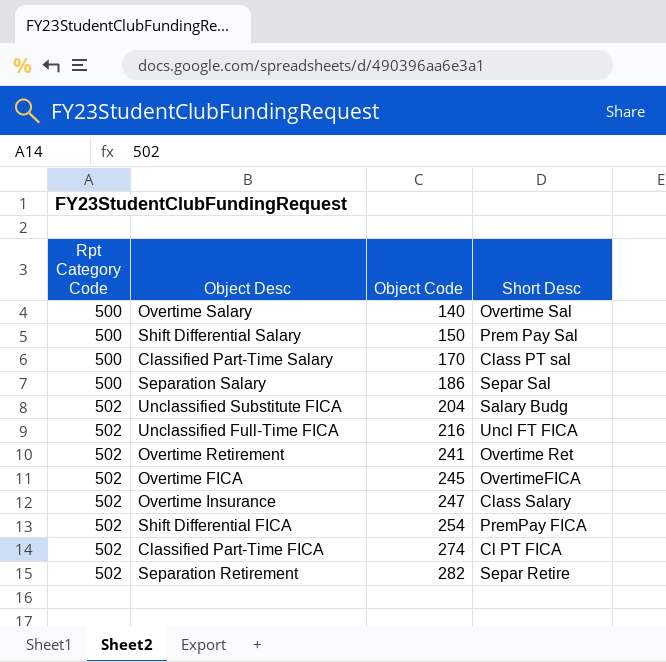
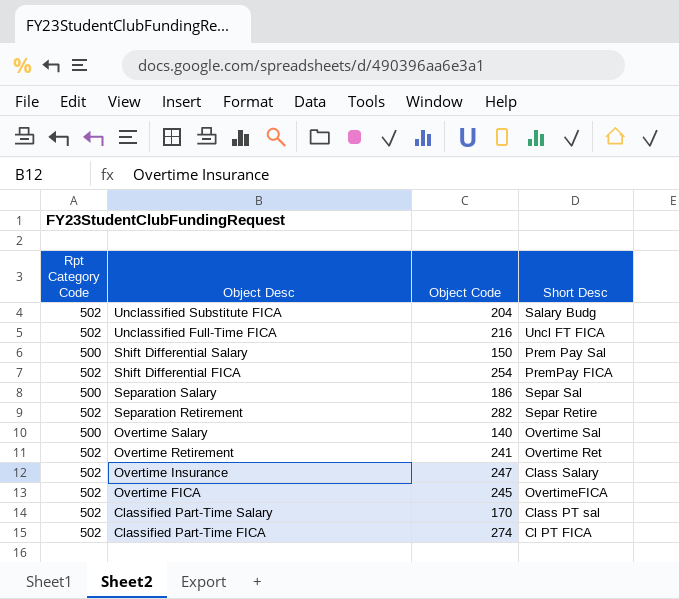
row order: Rpt Category Code ascending -> Object Desc descending
Classified Part-Time Salary | Rpt Category Code: 500 -> 502

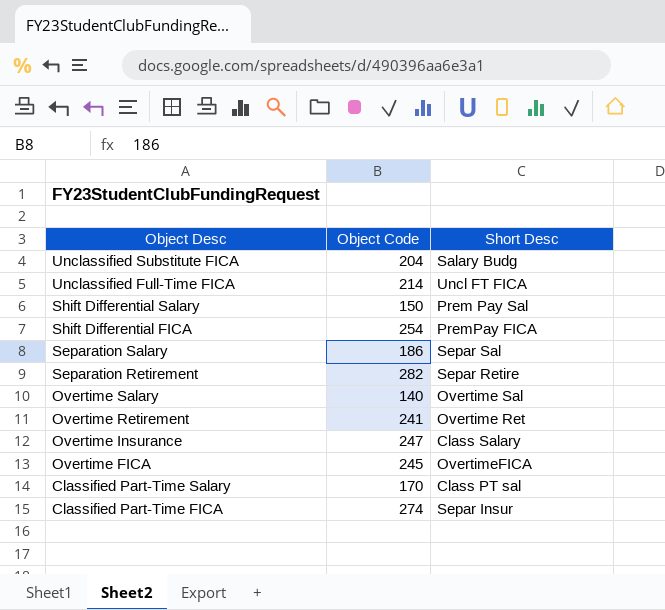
column Rpt Category Code | position: 1 -> none
Unclassified Full-Time FICA | Object Code: 216 -> 214
Classified Part-Time FICA | Short Desc: Cl PT FICA -> Separ Insur

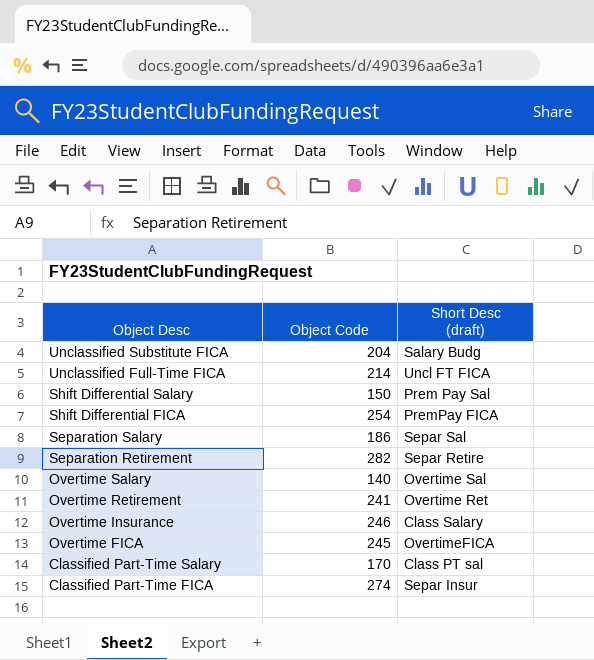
column name: Short Desc -> Short Desc (draft)
Overtime Insurance | Object Code: 247 -> 246

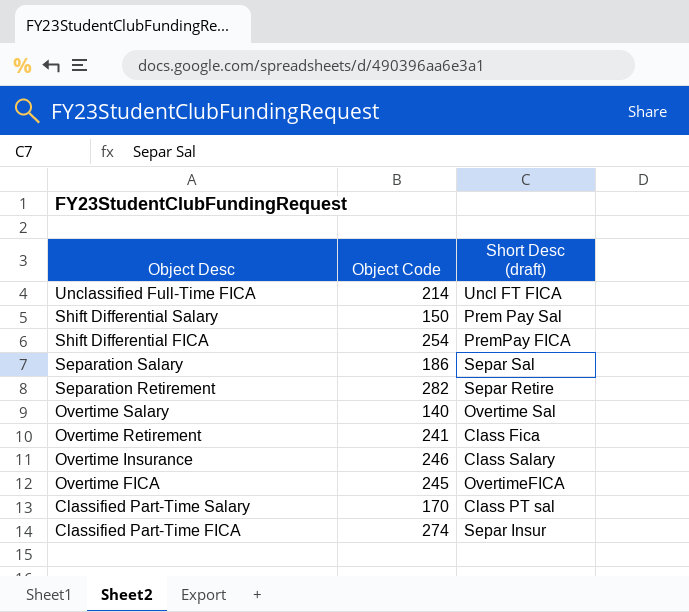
row Unclassified Substitute FICA: 204 | Salary Budg -> none
Overtime Retirement | Short Desc (draft): Overtime Ret -> Class Fica

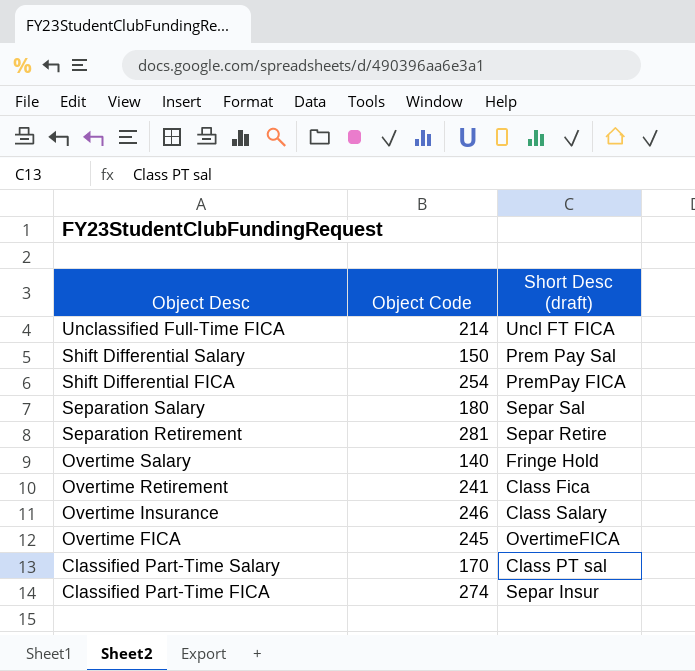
Separation Salary | Object Code: 186 -> 180
Separation Retirement | Object Code: 282 -> 281
Overtime Salary | Short Desc (draft): Overtime Sal -> Fringe Hold

